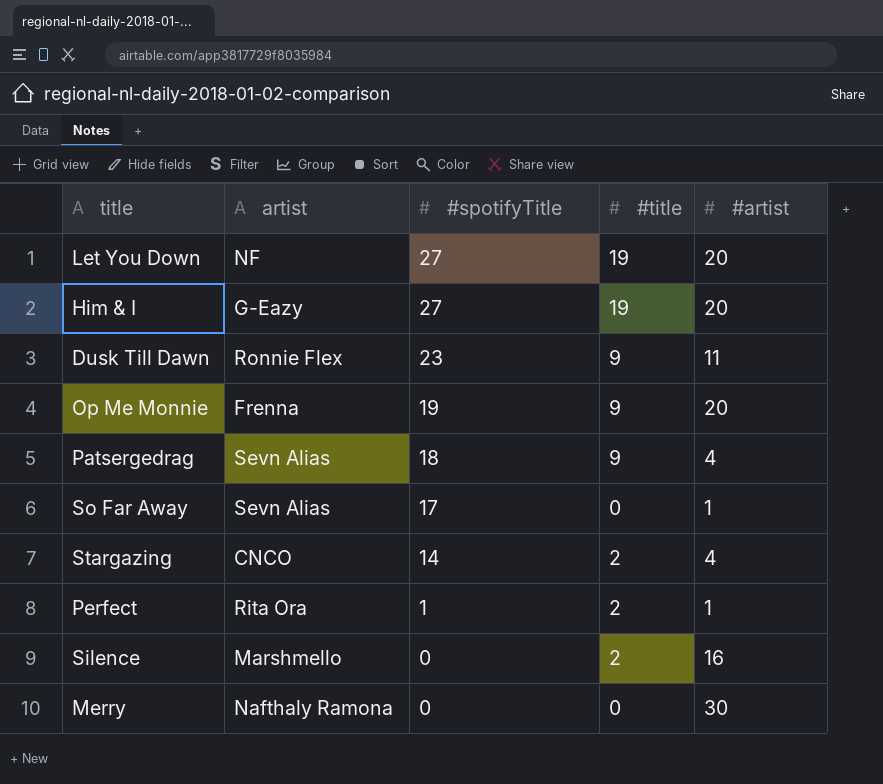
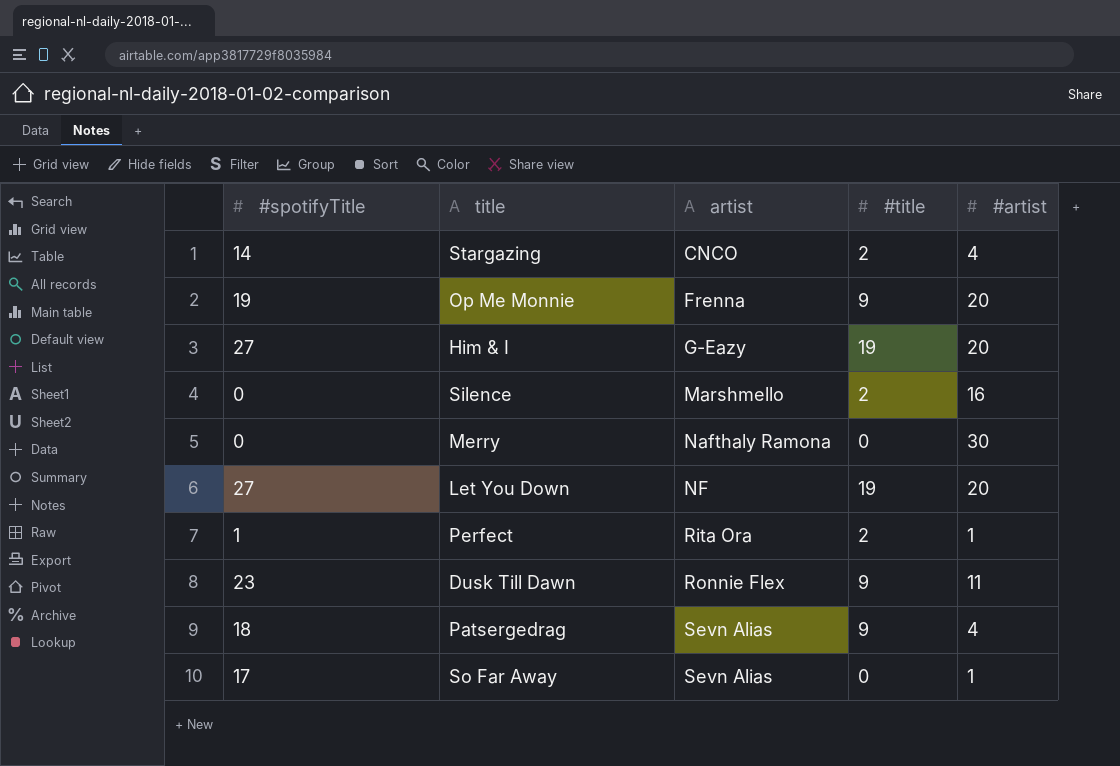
row order: #spotifyTitle descending -> artist ascending
column #spotifyTitle | position: 3 -> 1

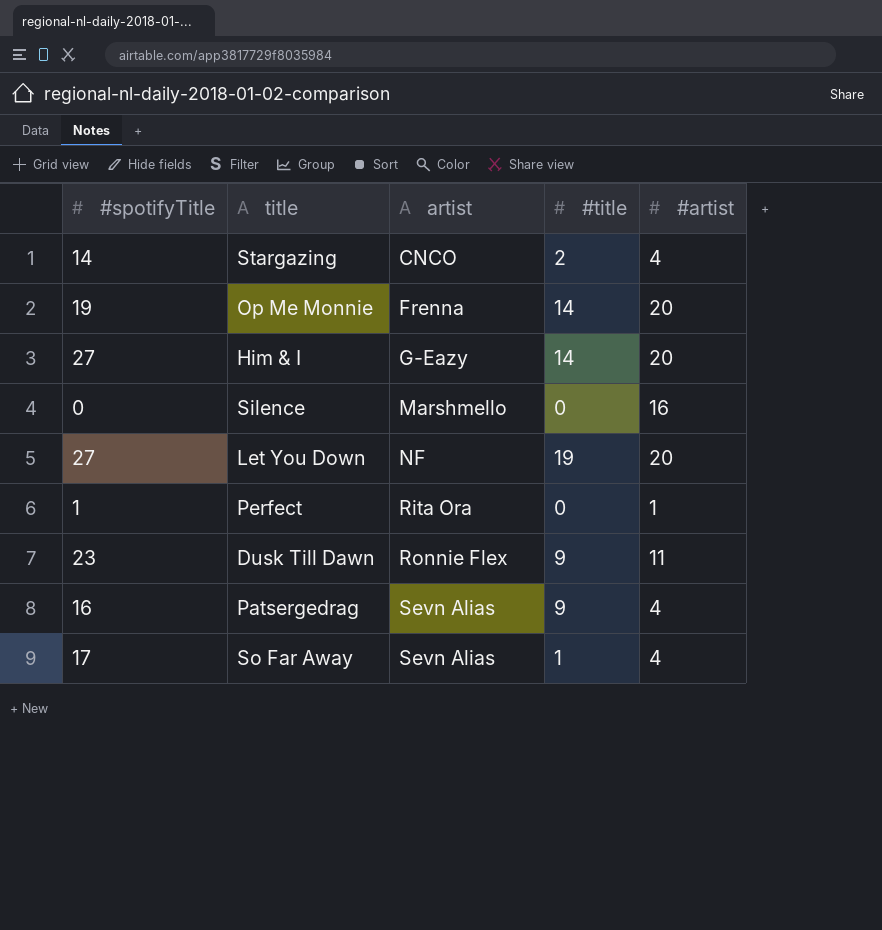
row Merry: 0 | Nafthaly Ramona | 0 | 30 -> none
Op Me Monnie | #title: 9 -> 14
Him & I | #title: 19 -> 14
Silence | #title: 2 -> 0
Perfect | #title: 2 -> 0
Patsergedrag | #spotifyTitle: 18 -> 16
So Far Away | #title: 0 -> 1
So Far Away | #artist: 1 -> 4

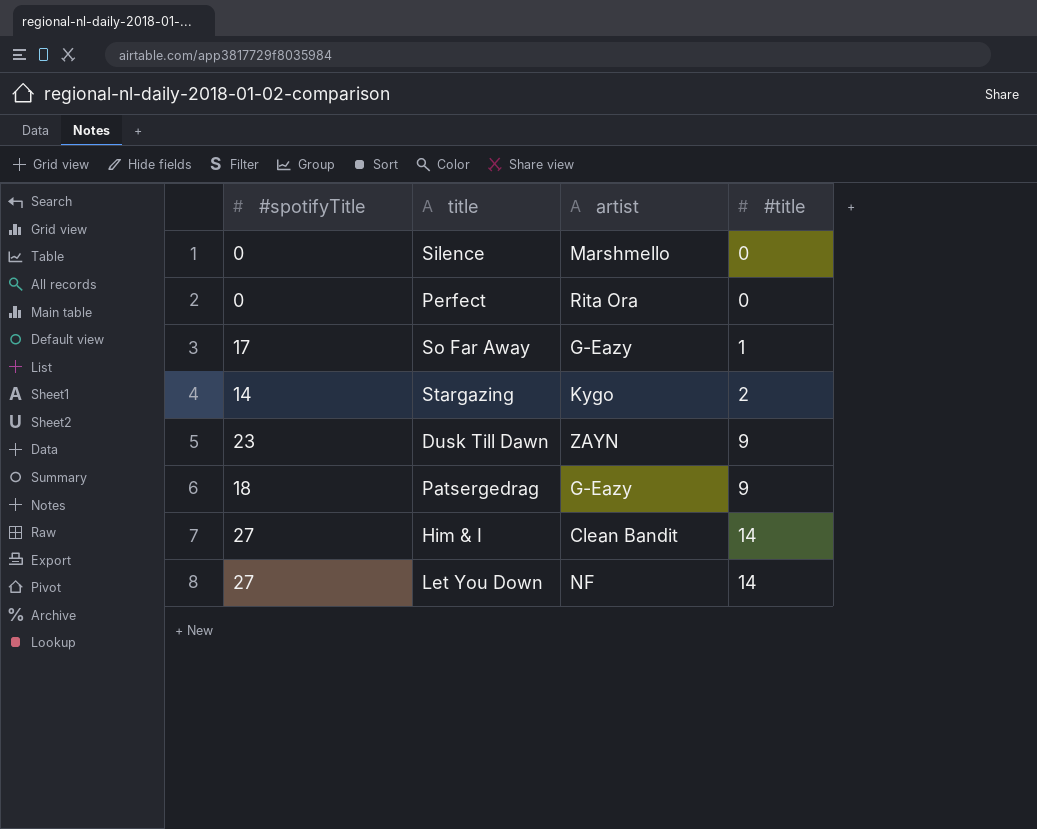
row order: artist ascending -> #title ascending
column #artist | position: 5 -> none
row Op Me Monnie: 19 | Frenna | 14 | 20 -> none
Perfect | #spotifyTitle: 1 -> 0
So Far Away | artist: Sevn Alias -> G-Eazy
Stargazing | artist: CNCO -> Kygo
Dusk Till Dawn | artist: Ronnie Flex -> ZAYN
Patsergedrag | #spotifyTitle: 16 -> 18
Patsergedrag | artist: Sevn Alias -> G-Eazy
Him & I | artist: G-Eazy -> Clean Bandit
Let You Down | #title: 19 -> 14

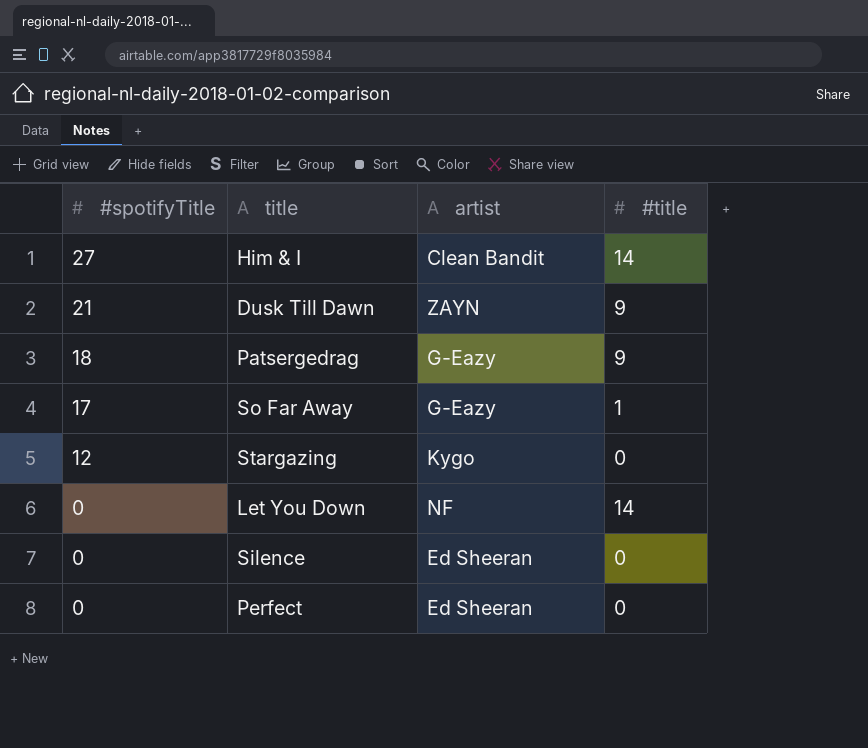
row order: #title ascending -> #spotifyTitle descending
Dusk Till Dawn | #spotifyTitle: 23 -> 21
Stargazing | #spotifyTitle: 14 -> 12
Stargazing | #title: 2 -> 0
Let You Down | #spotifyTitle: 27 -> 0
Silence | artist: Marshmello -> Ed Sheeran
Perfect | artist: Rita Ora -> Ed Sheeran

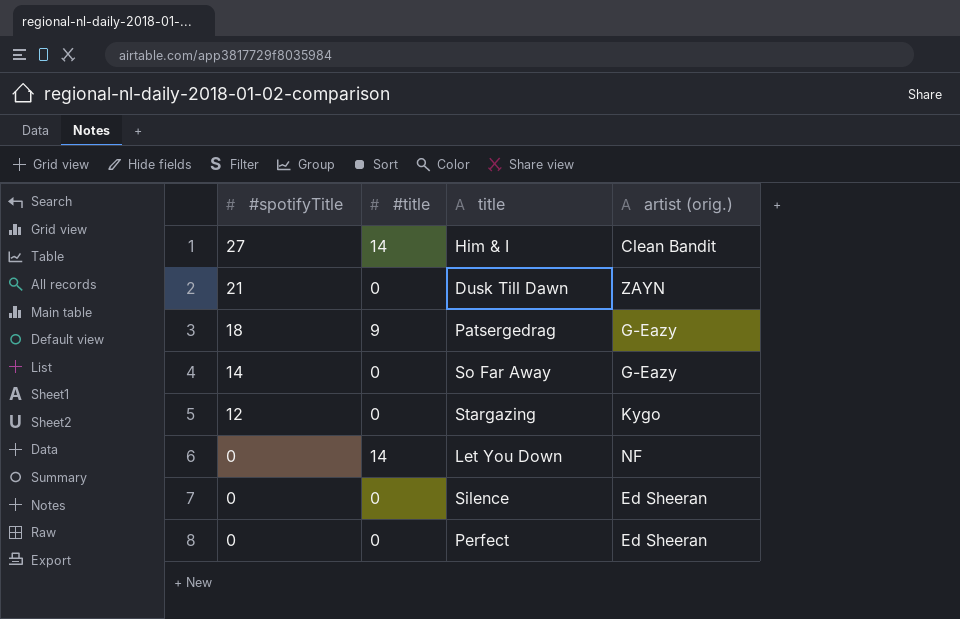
column #title | position: 4 -> 2
column name: artist -> artist (orig.)
Dusk Till Dawn | #title: 9 -> 0
So Far Away | #spotifyTitle: 17 -> 14
So Far Away | #title: 1 -> 0

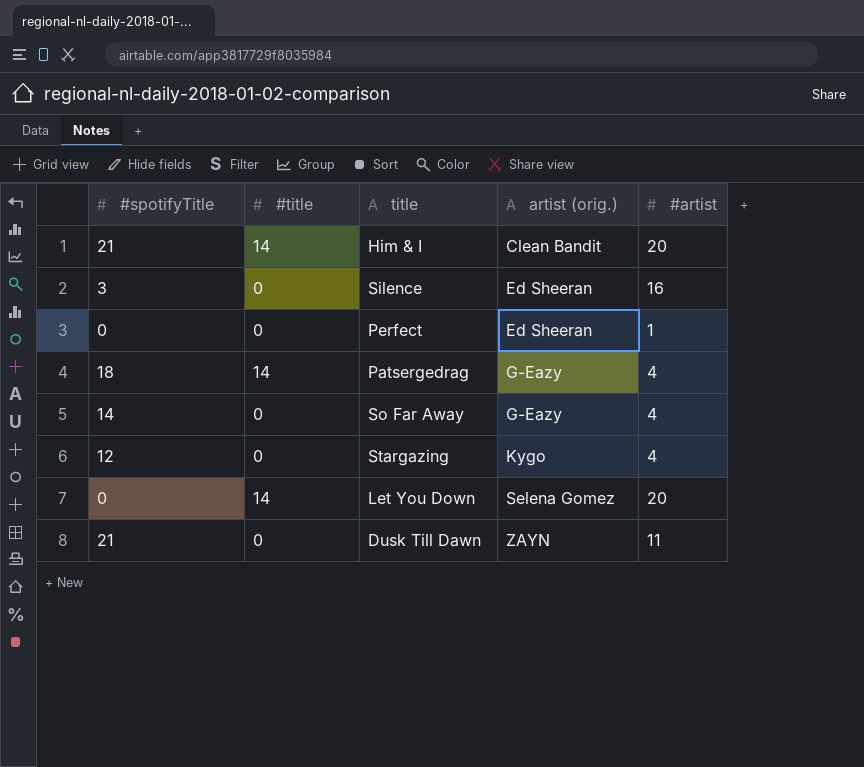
row order: #spotifyTitle descending -> artist (orig.) ascending
column #artist | position: none -> 5
Him & I | #spotifyTitle: 27 -> 21
Silence | #spotifyTitle: 0 -> 3
Patsergedrag | #title: 9 -> 14
Let You Down | artist (orig.): NF -> Selena Gomez

